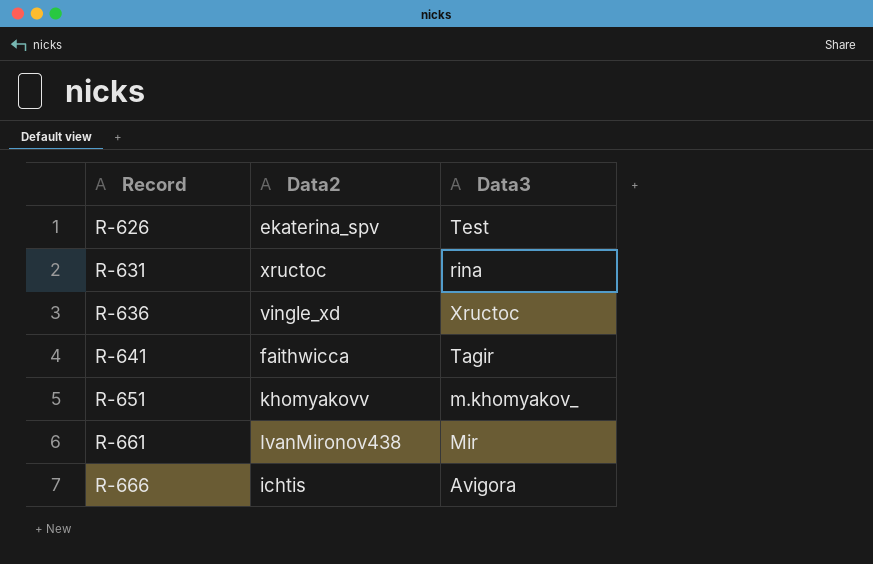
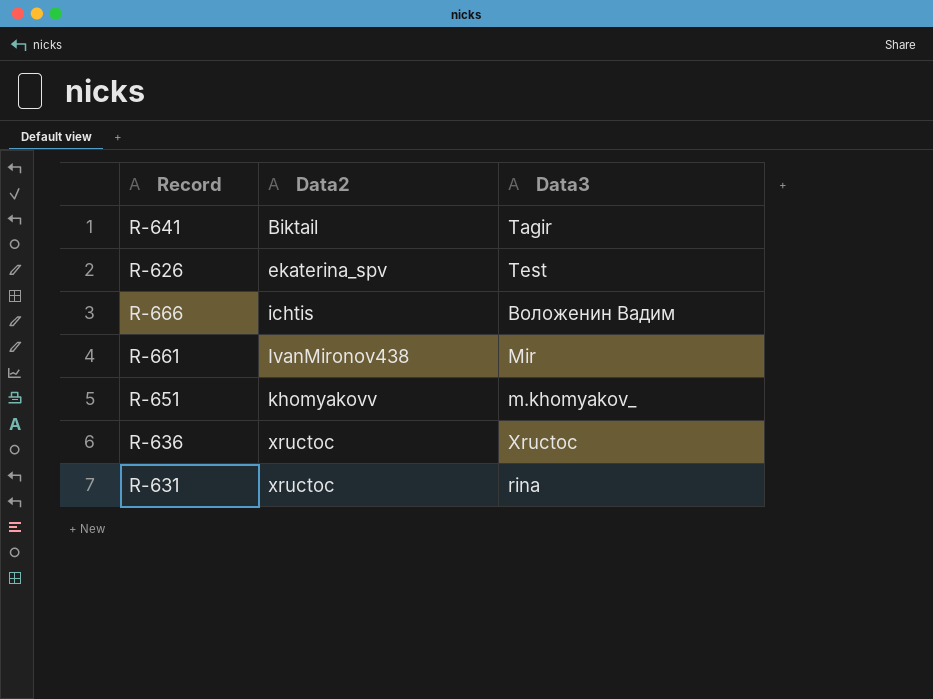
row order: Record ascending -> Data2 ascending
R-641 | Data2: faithwicca -> Biktail
R-666 | Data3: Avigora -> Воложенин Вадим
R-636 | Data2: vingle_xd -> xructoc

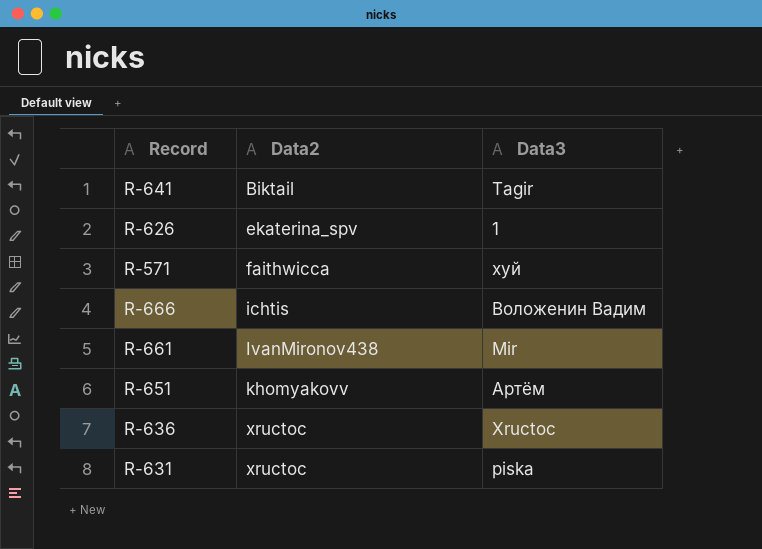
R-626 | Data3: Test -> 1
row R-571: none -> faithwicca | хуй
R-651 | Data3: m.khomyakov_ -> Артём
R-631 | Data3: rina -> piska

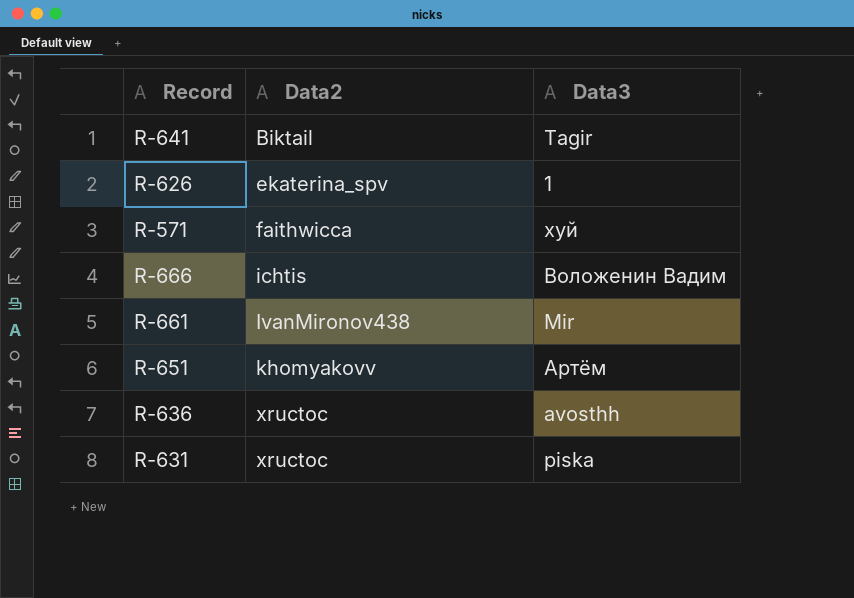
R-636 | Data3: Xructoc -> avosthh

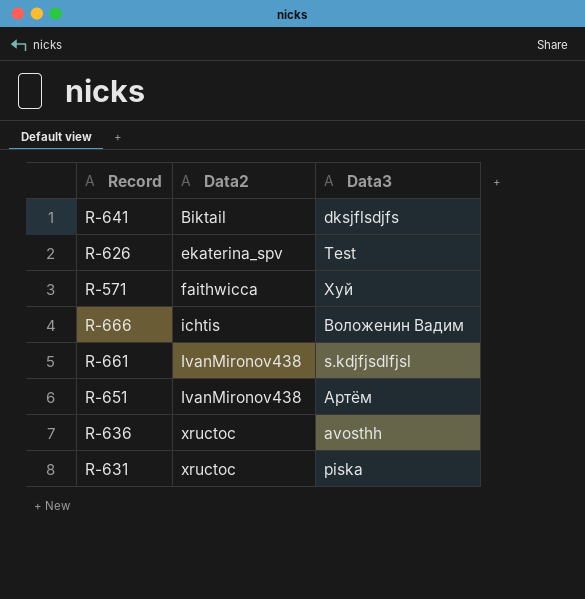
R-641 | Data3: Tagir -> dksjflsdjfs
R-626 | Data3: 1 -> Test
R-571 | Data3: хуй -> Хуй
R-661 | Data3: Mir -> s.kdjfjsdlfjsl
R-651 | Data2: khomyakovv -> IvanMironov438

